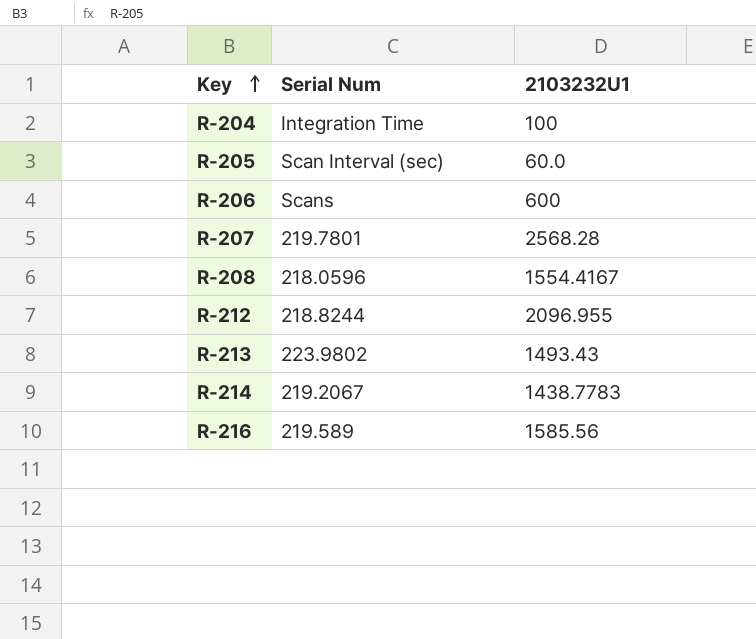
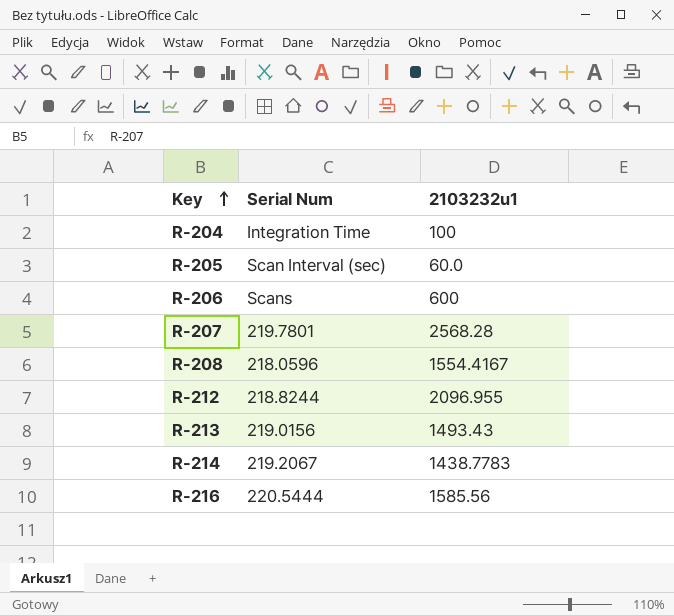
column name: 2103232U1 -> 2103232u1
R-213 | Serial Num: 223.9802 -> 219.0156
R-216 | Serial Num: 219.589 -> 220.5444

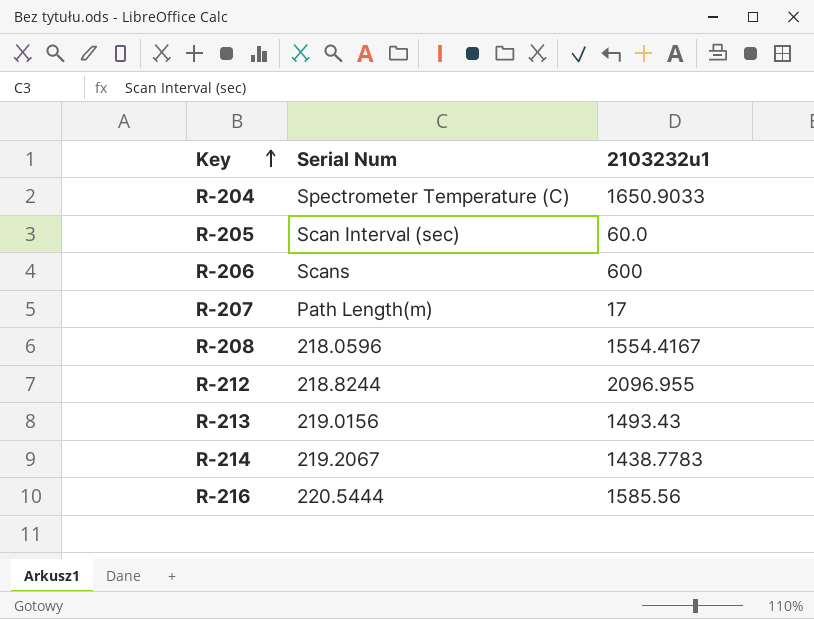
R-204 | Serial Num: Integration Time -> Spectrometer Temperature (C)
R-204 | 2103232u1: 100 -> 1650.9033
R-207 | Serial Num: 219.7801 -> Path Length(m)
R-207 | 2103232u1: 2568.28 -> 17

